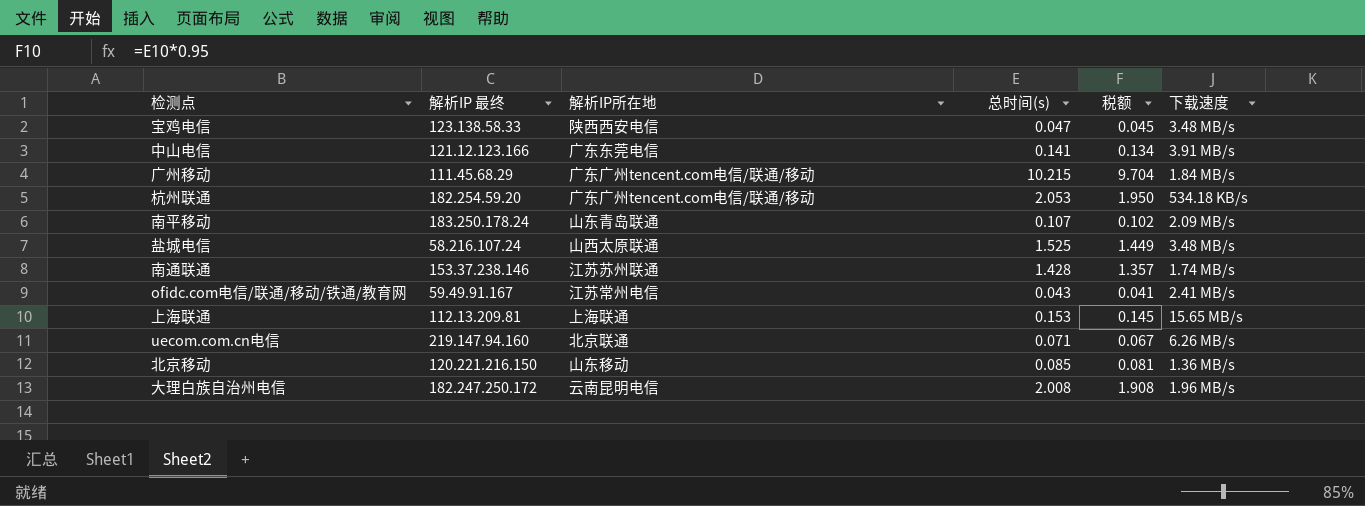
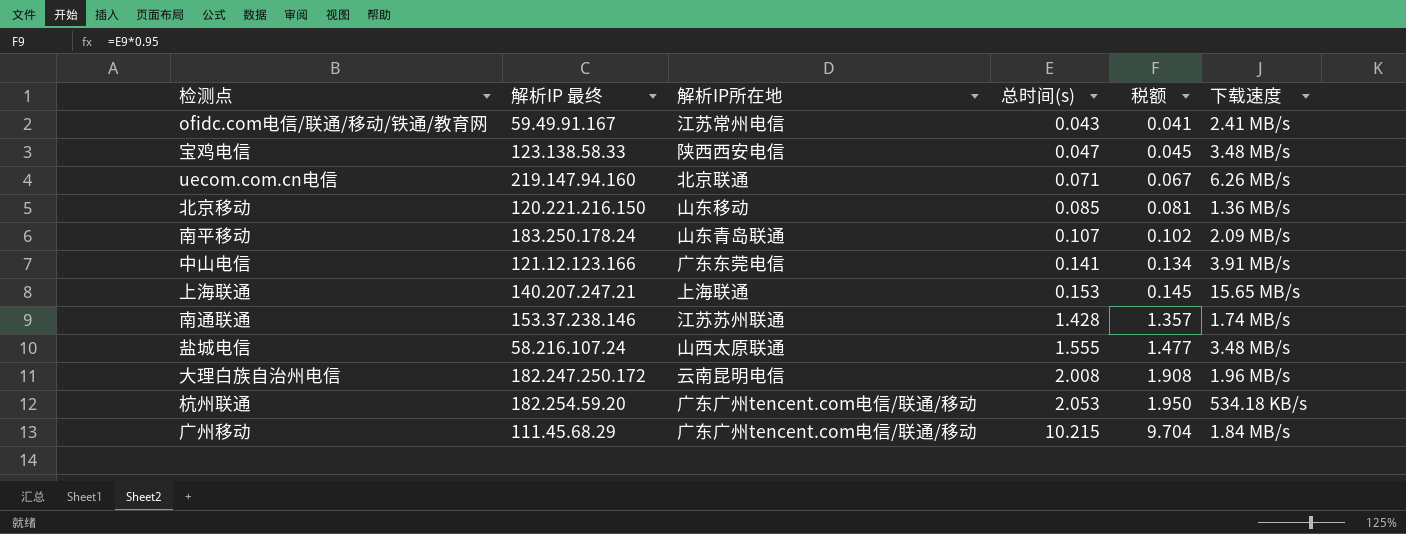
row order: none -> 总时间(s) ascending
上海联通 | 解析IP 最终: 112.13.209.81 -> 140.207.247.21
盐城电信 | 总时间(s): 1.525 -> 1.555
盐城电信 | 税额: 1.449 -> 1.477

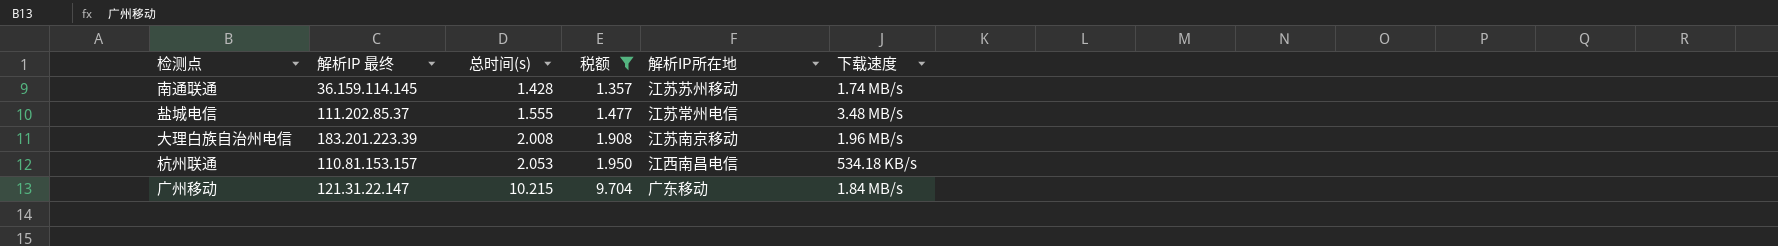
filter: none -> 税额 >= 1.357
column 解析IP所在地 | position: 3 -> 5
南通联通 | 解析IP 最终: 153.37.238.146 -> 36.159.114.145
南通联通 | 解析IP所在地: 江苏苏州联通 -> 江苏苏州移动
盐城电信 | 解析IP 最终: 58.216.107.24 -> 111.202.85.37
盐城电信 | 解析IP所在地: 山西太原联通 -> 江苏常州电信
大理白族自治州电信 | 解析IP 最终: 182.247.250.172 -> 183.201.223.39
大理白族自治州电信 | 解析IP所在地: 云南昆明电信 -> 江苏南京移动
杭州联通 | 解析IP 最终: 182.254.59.20 -> 110.81.153.157
杭州联通 | 解析IP所在地: 广东广州tencent.com电信/联通/移动 -> 江西南昌电信
广州移动 | 解析IP 最终: 111.45.68.29 -> 121.31.22.147
广州移动 | 解析IP所在地: 广东广州tencent.com电信/联通/移动 -> 广东移动

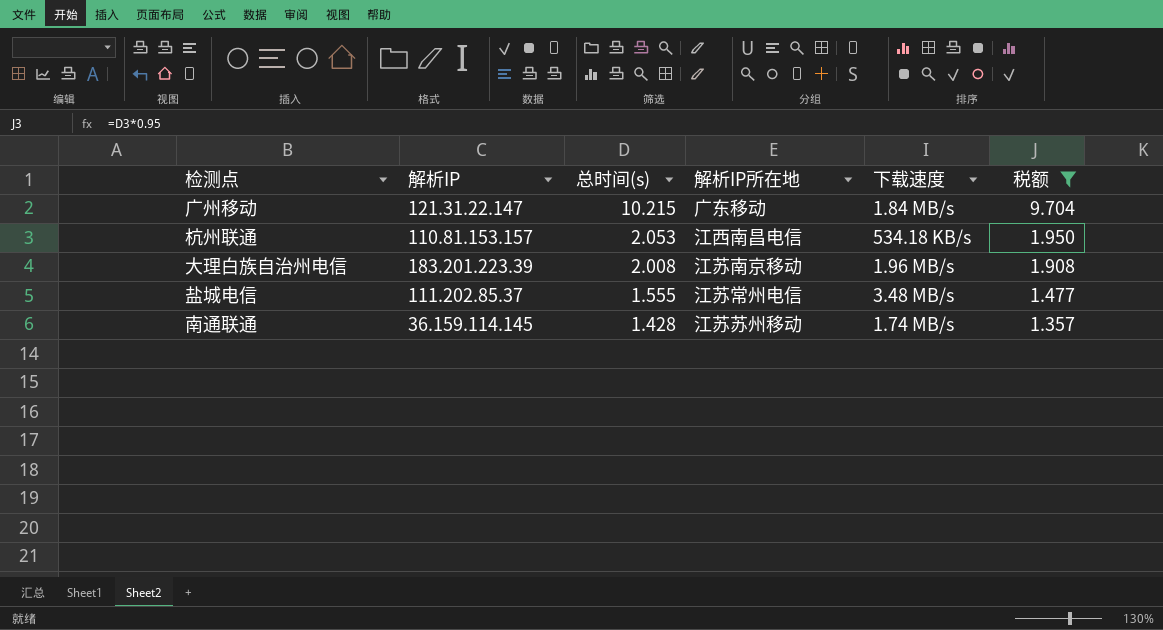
row order: 总时间(s) ascending -> 总时间(s) descending
column name: 解析IP 最终 -> 解析IP
column 税额 | position: 4 -> 6

